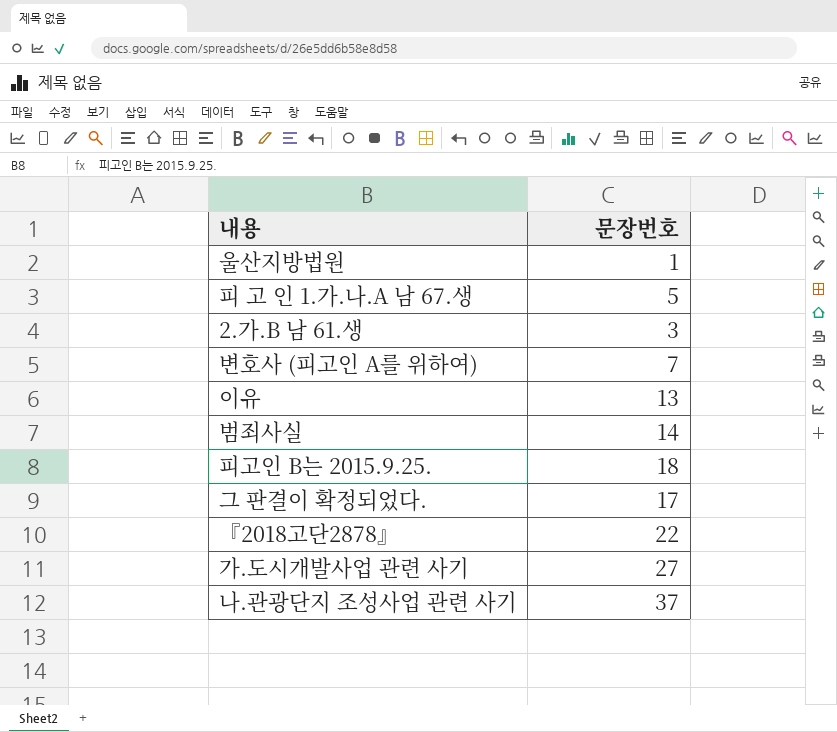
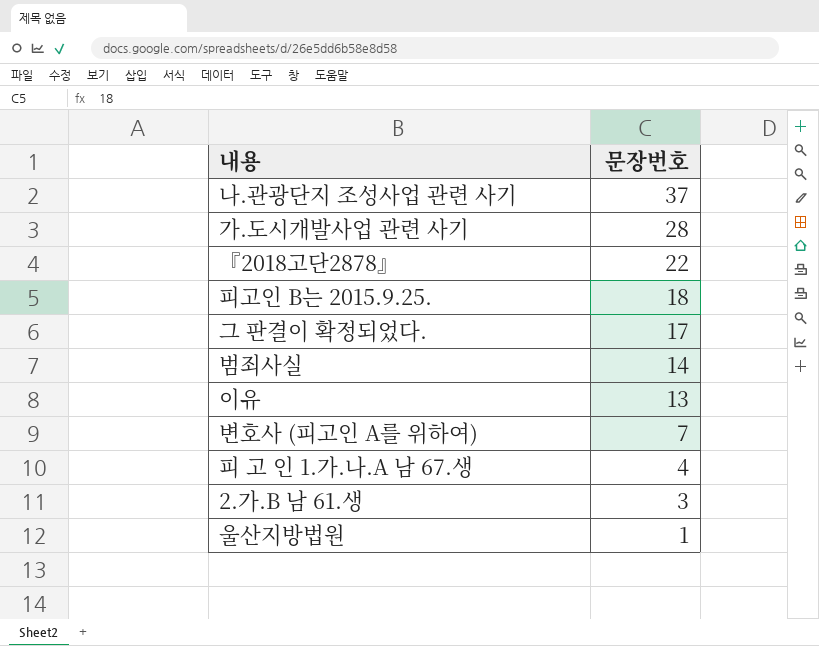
row order: none -> 문장번호 descending
가.도시개발사업 관련 사기 | 문장번호: 27 -> 28
피 고 인 1.가.나.A 남 67.생 | 문장번호: 5 -> 4

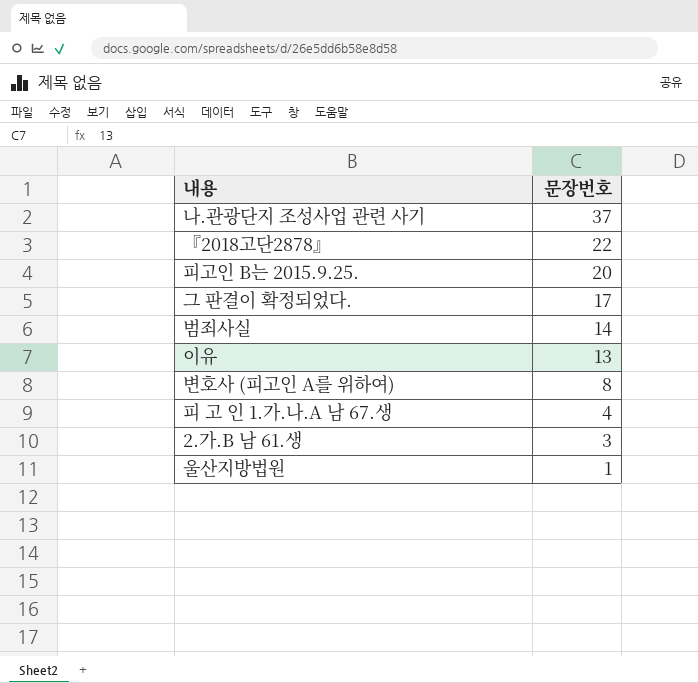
row 가.도시개발사업 관련 사기: 28 -> none
피고인 B는 2015.9.25. | 문장번호: 18 -> 20
변호사 (피고인 A를 위하여) | 문장번호: 7 -> 8

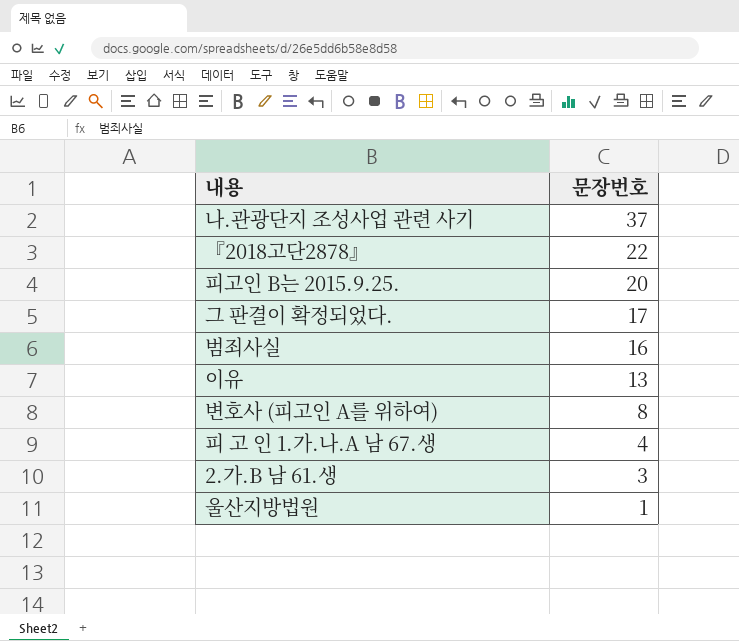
범죄사실 | 문장번호: 14 -> 16

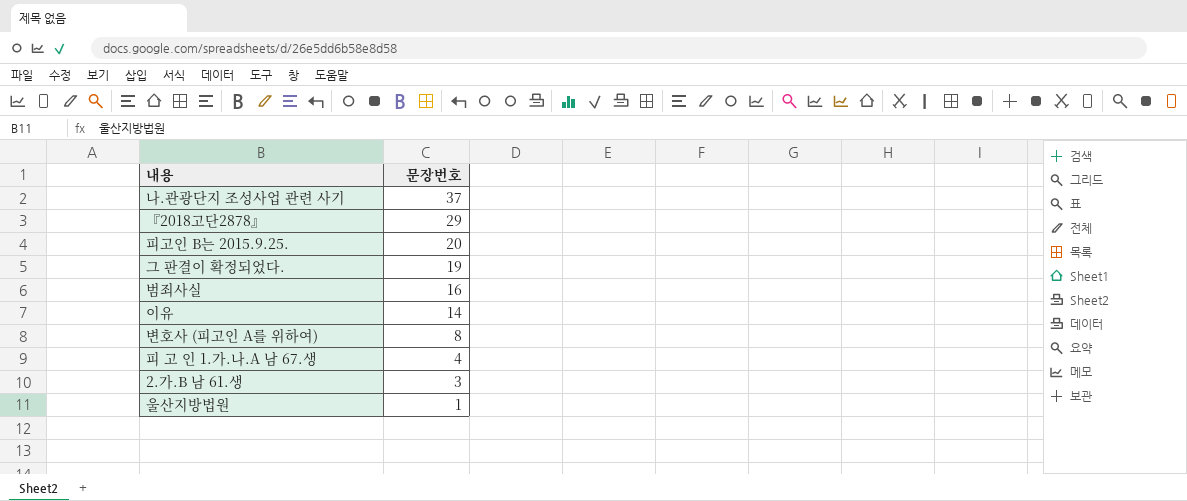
『2018고단2878』 | 문장번호: 22 -> 29
그 판결이 확정되었다. | 문장번호: 17 -> 19
이유 | 문장번호: 13 -> 14

